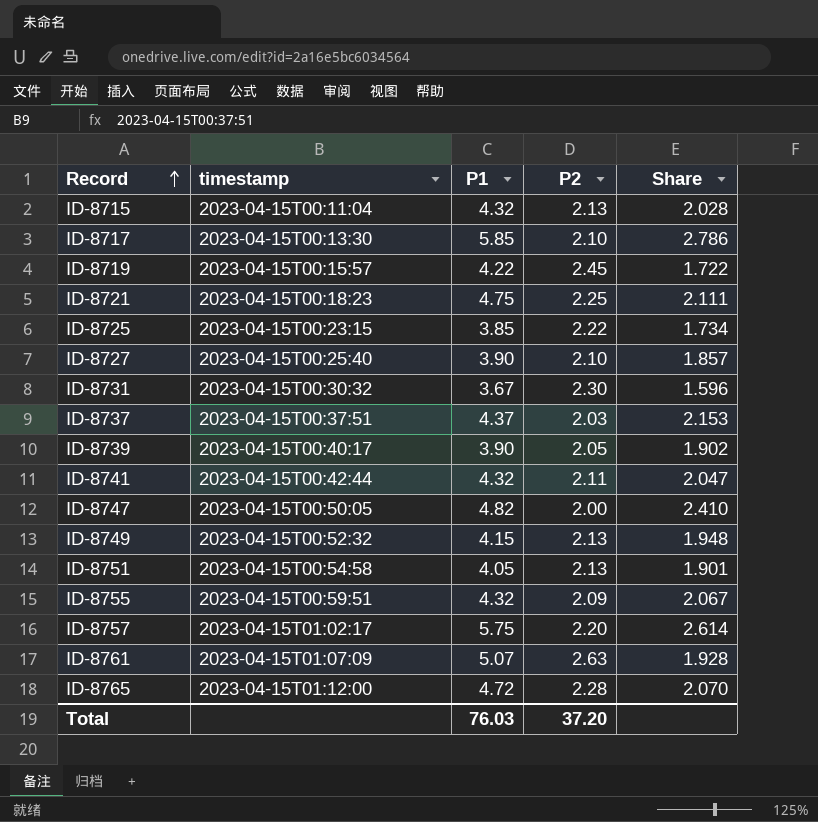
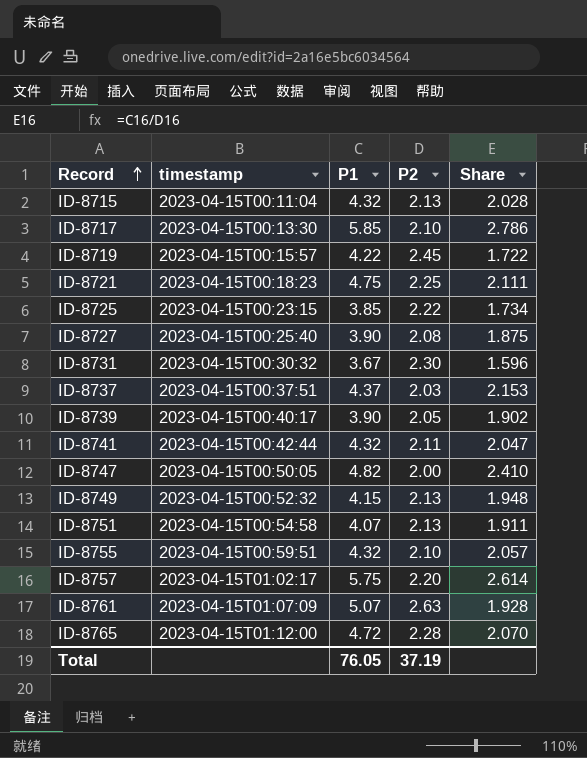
ID-8727 | P2: 2.10 -> 2.08
ID-8727 | Share: 1.857 -> 1.875
ID-8751 | P1: 4.05 -> 4.07
ID-8751 | Share: 1.901 -> 1.911
ID-8755 | P2: 2.09 -> 2.10
ID-8755 | Share: 2.067 -> 2.057
Total | P1: 76.03 -> 76.05
Total | P2: 37.20 -> 37.19

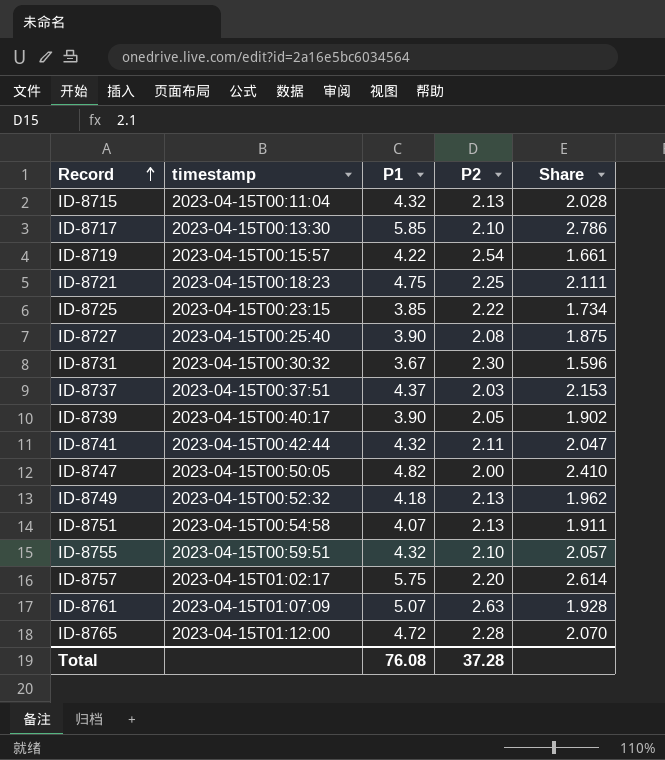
ID-8719 | P2: 2.45 -> 2.54
ID-8719 | Share: 1.722 -> 1.661
ID-8749 | P1: 4.15 -> 4.18
ID-8749 | Share: 1.948 -> 1.962
Total | P1: 76.05 -> 76.08
Total | P2: 37.19 -> 37.28

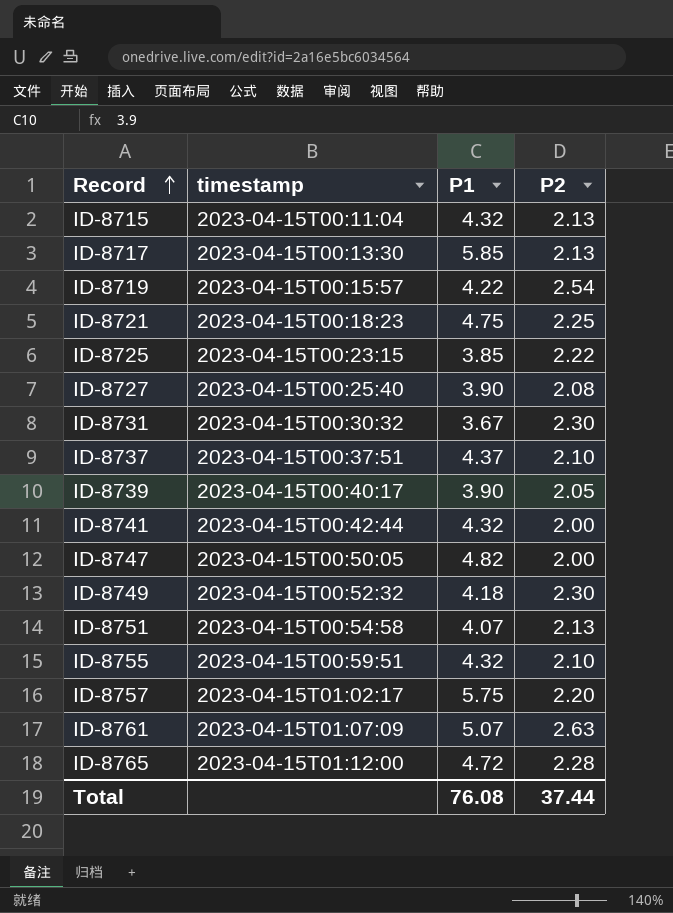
column Share | formula: [P1] / [P2] -> none
ID-8717 | P2: 2.10 -> 2.13
ID-8737 | P2: 2.03 -> 2.10
ID-8741 | P2: 2.11 -> 2.00
ID-8749 | P2: 2.13 -> 2.30
Total | P2: 37.28 -> 37.44

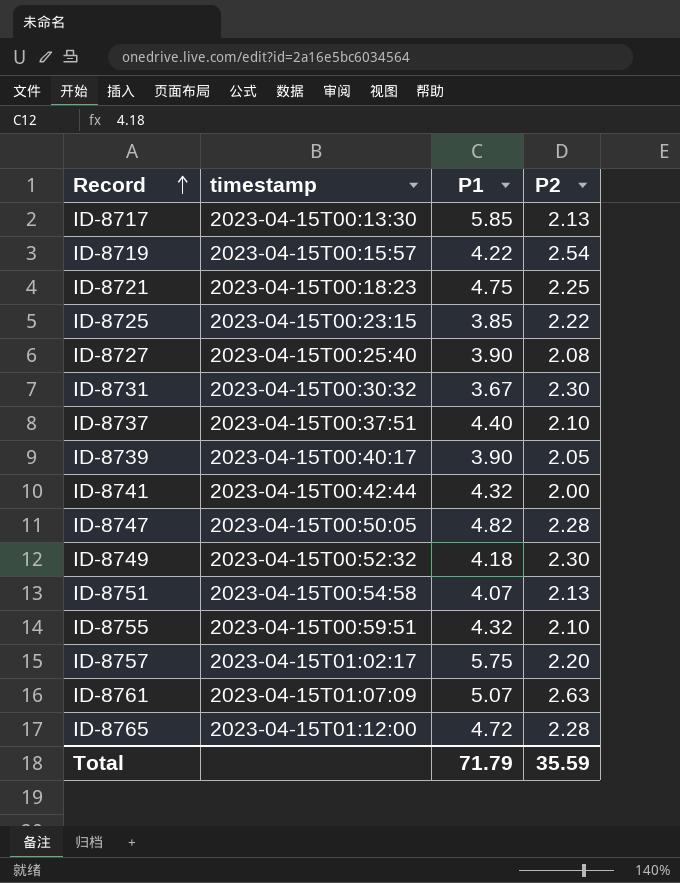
row ID-8715: 2023-04-15T00:11:04 | 4.32 | 2.13 -> none
ID-8737 | P1: 4.37 -> 4.40
ID-8747 | P2: 2.00 -> 2.28
Total | P1: 76.08 -> 71.79
Total | P2: 37.44 -> 35.59

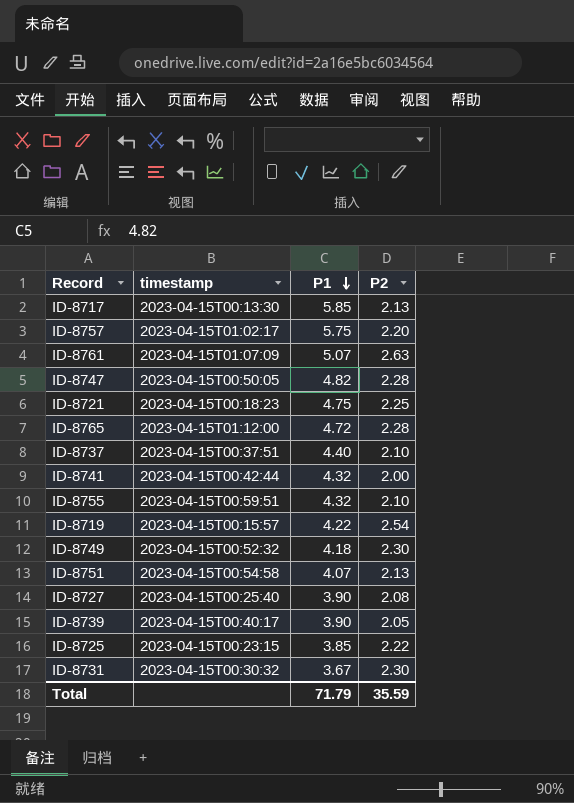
row order: Record ascending -> P1 descending

